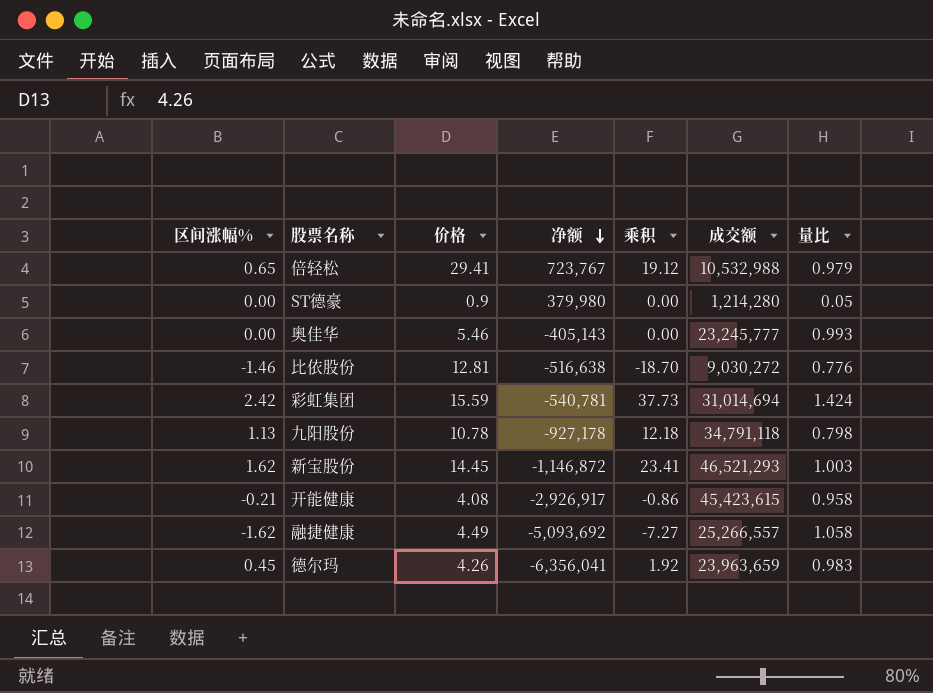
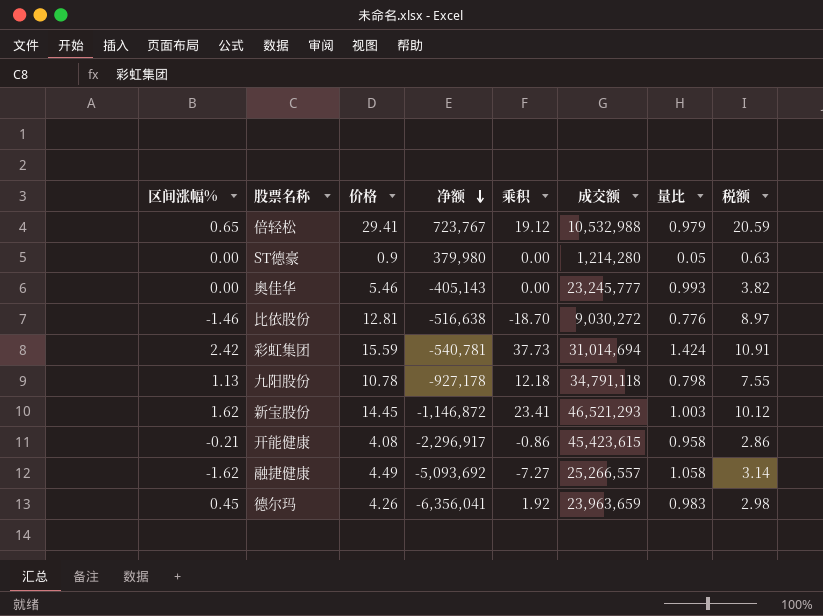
column 税额 | formula: none -> [价格] * 0.7
开能健康 | 净额: -2,926,917 -> -2,296,917

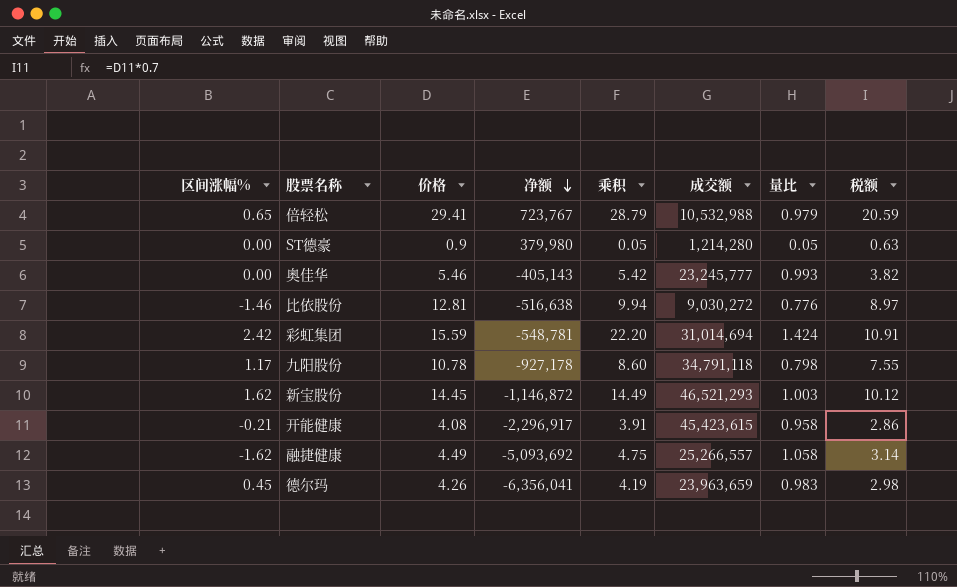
column 乘积 | formula: [区间涨幅%] * [价格] -> [价格] * [量比]
彩虹集团 | 净额: -540,781 -> -548,781
九阳股份 | 区间涨幅%: 1.13 -> 1.17

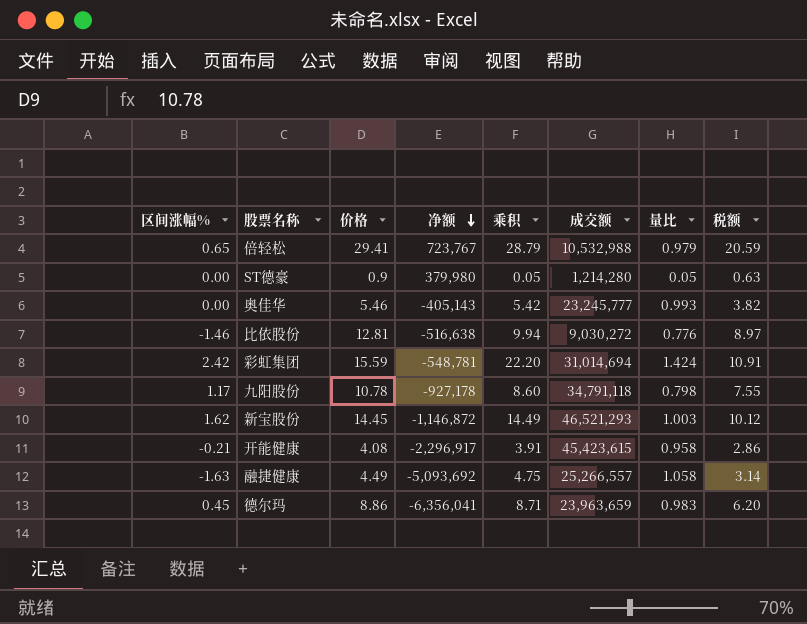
融捷健康 | 区间涨幅%: -1.62 -> -1.63
德尔玛 | 价格: 4.26 -> 8.86
德尔玛 | 乘积: 4.19 -> 8.71
德尔玛 | 税额: 2.98 -> 6.20

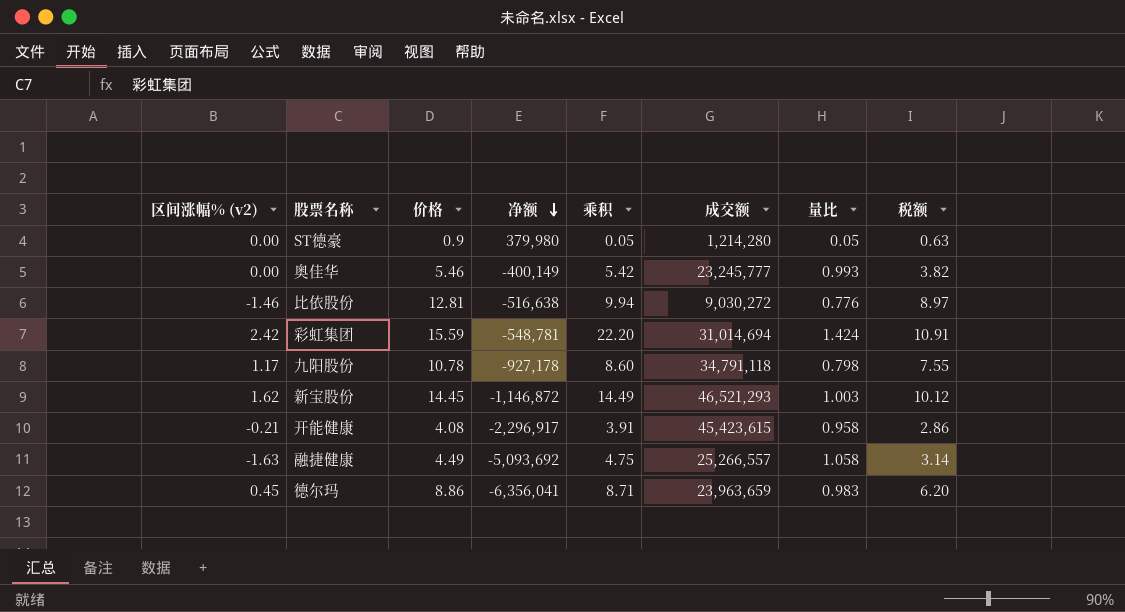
column name: 区间涨幅% -> 区间涨幅% (v2)
row 倍轻松: 0.65 | 29.41 | 723,767 | 28.79 | 10,532,988 | 0.979 | 20.59 -> none
奥佳华 | 净额: -405,143 -> -400,149

